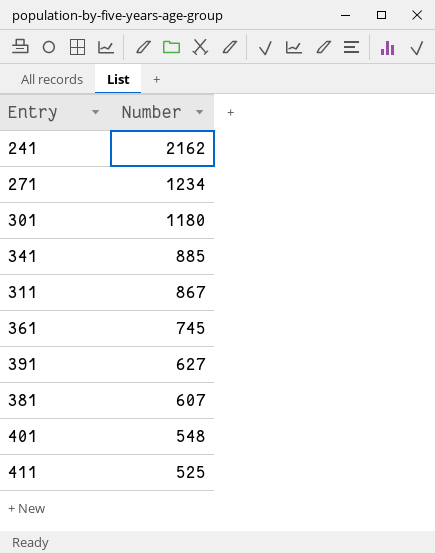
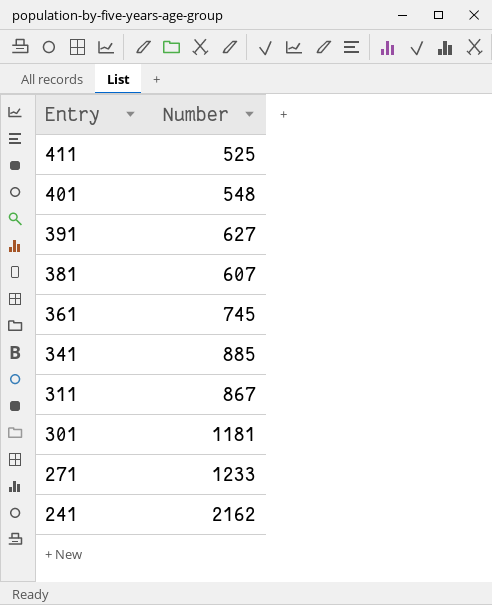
row order: Number descending -> Entry descending
301 | Number: 1180 -> 1181
271 | Number: 1234 -> 1233

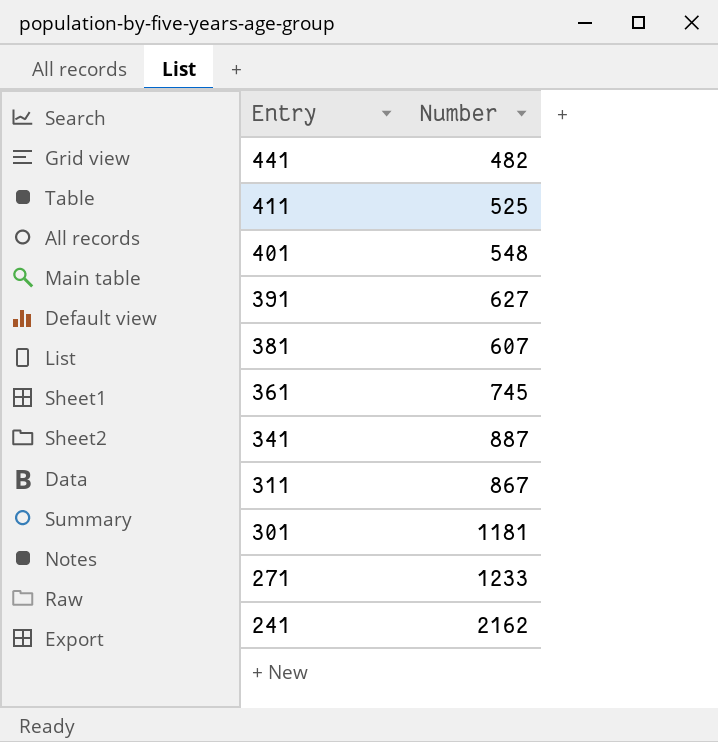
row 441: none -> 482
341 | Number: 885 -> 887

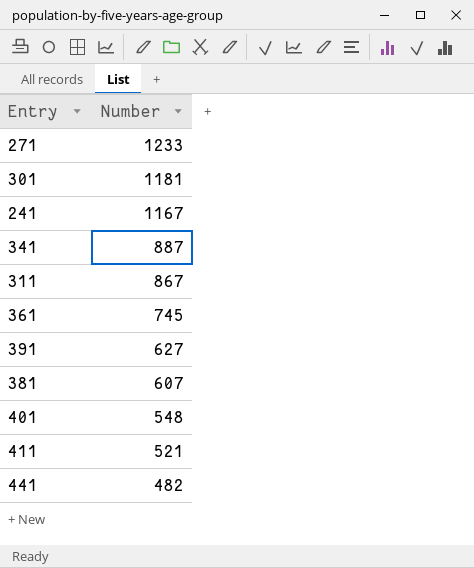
row order: Entry descending -> Number descending
241 | Number: 2162 -> 1167
411 | Number: 525 -> 521

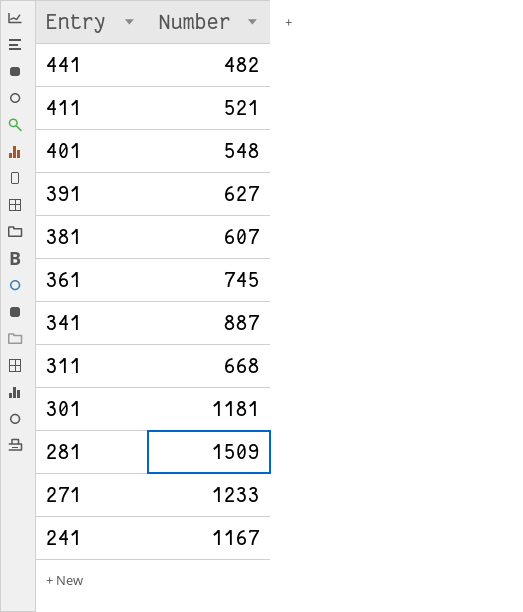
row order: Number descending -> Entry descending
311 | Number: 867 -> 668
row 281: none -> 1509

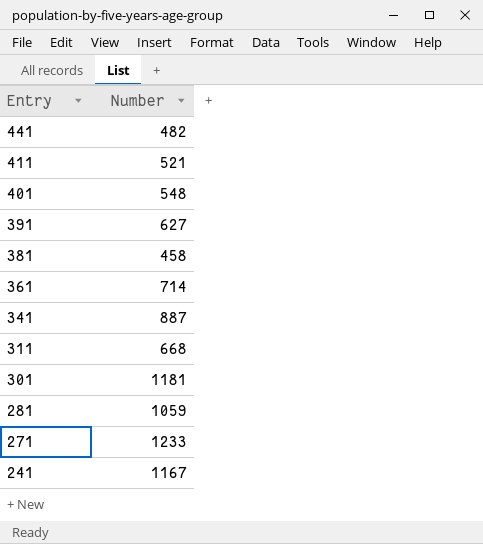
381 | Number: 607 -> 458
361 | Number: 745 -> 714
281 | Number: 1509 -> 1059

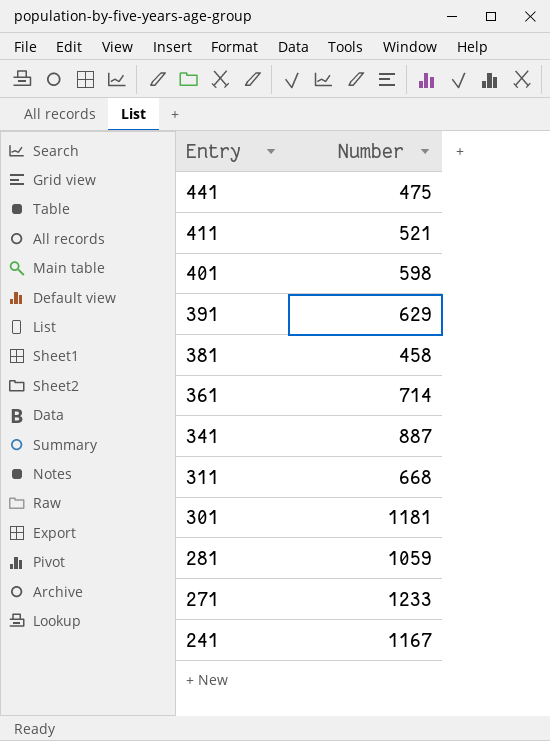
441 | Number: 482 -> 475
401 | Number: 548 -> 598
391 | Number: 627 -> 629

